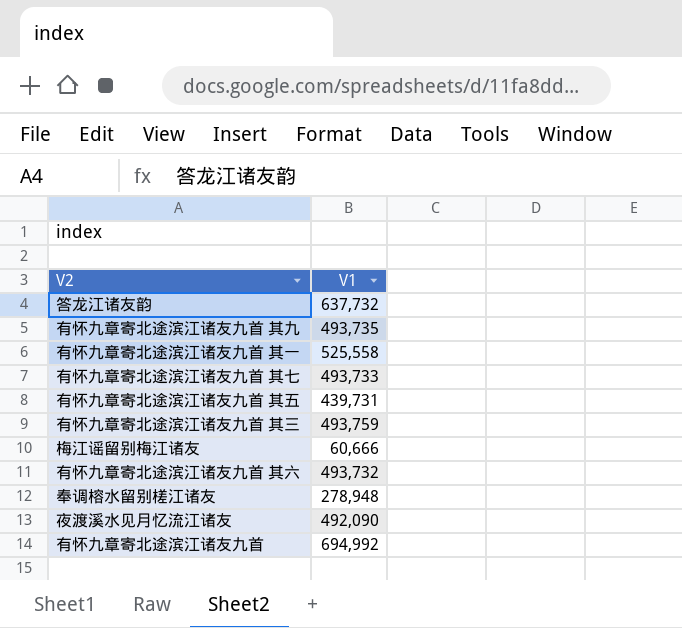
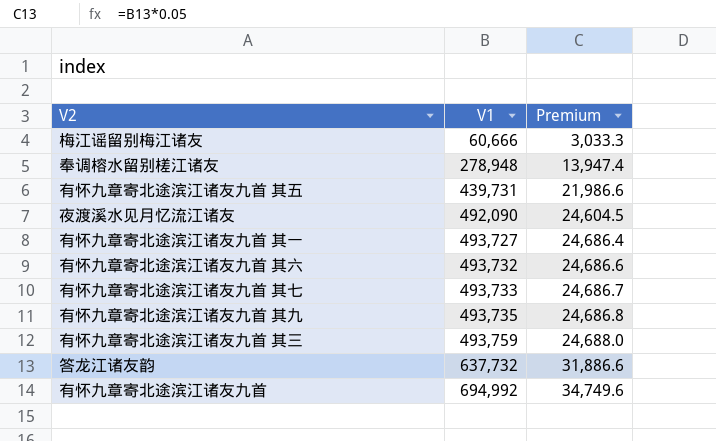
row order: none -> V1 ascending
column Premium | formula: none -> [V1] * 0.05
有怀九章寄北途滨江诸友九首 其一 | V1: 525,558 -> 493,727

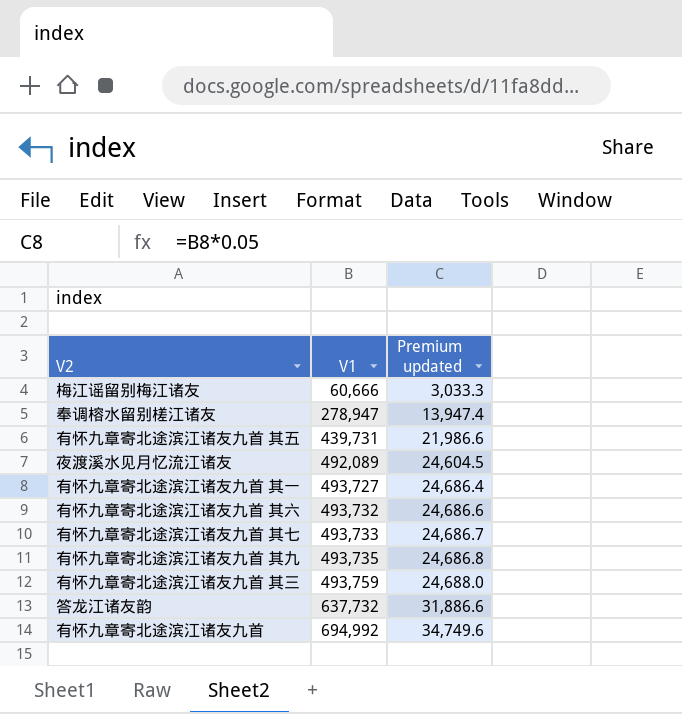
column name: Premium -> Premium updated
奉调榕水留别槎江诸友 | V1: 278,948 -> 278,947
夜渡溪水见月忆流江诸友 | V1: 492,090 -> 492,089

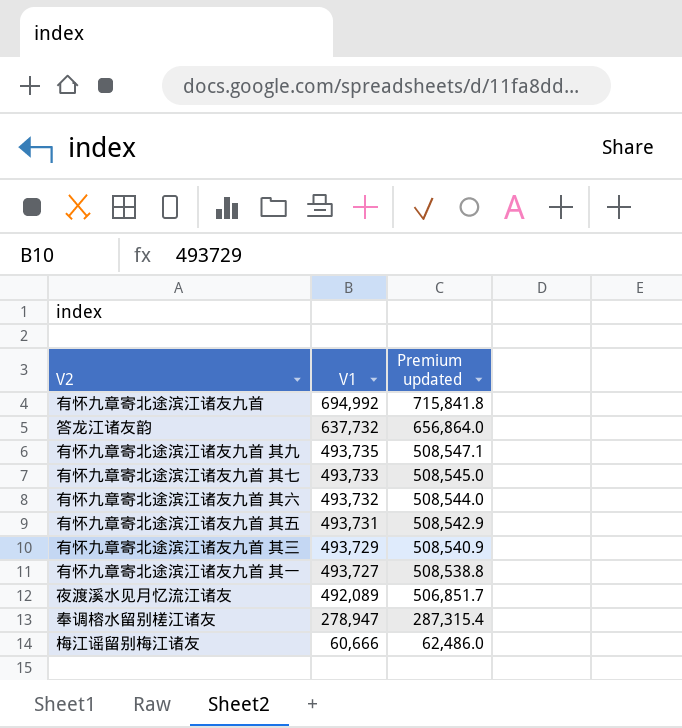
row order: V1 ascending -> V1 descending
column Premium updated | formula: [V1] * 0.05 -> [V1] * 1.03
有怀九章寄北途滨江诸友九首 其五 | V1: 439,731 -> 493,731
有怀九章寄北途滨江诸友九首 其三 | V1: 493,759 -> 493,729

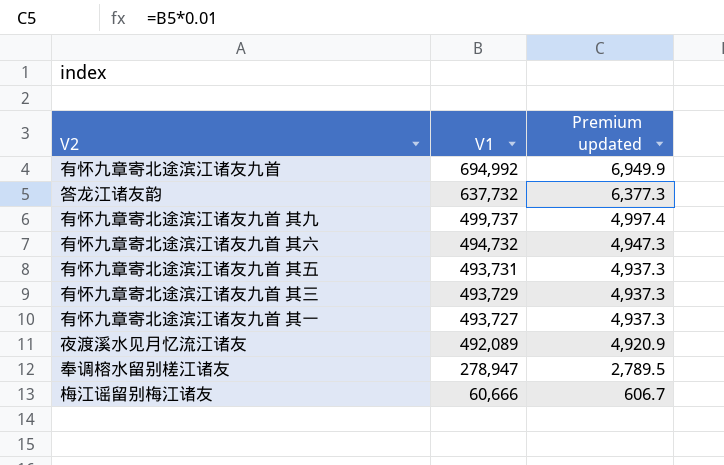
column Premium updated | formula: [V1] * 1.03 -> [V1] * 0.01
row 有怀九章寄北途滨江诸友九首 其七: 493,733 | 508,545.0 -> none
有怀九章寄北途滨江诸友九首 其九 | V1: 493,735 -> 499,737
有怀九章寄北途滨江诸友九首 其六 | V1: 493,732 -> 494,732

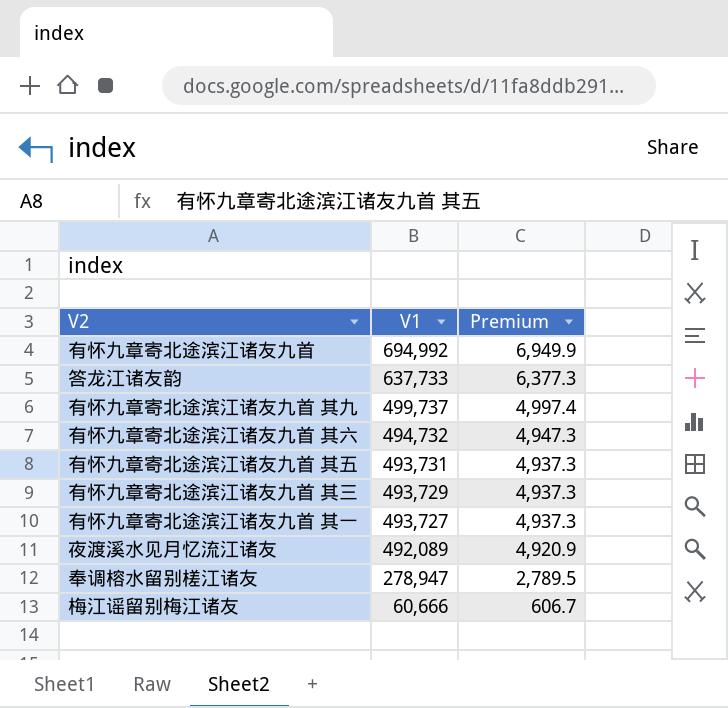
column name: Premium updated -> Premium
答龙江诸友韵 | V1: 637,732 -> 637,733

